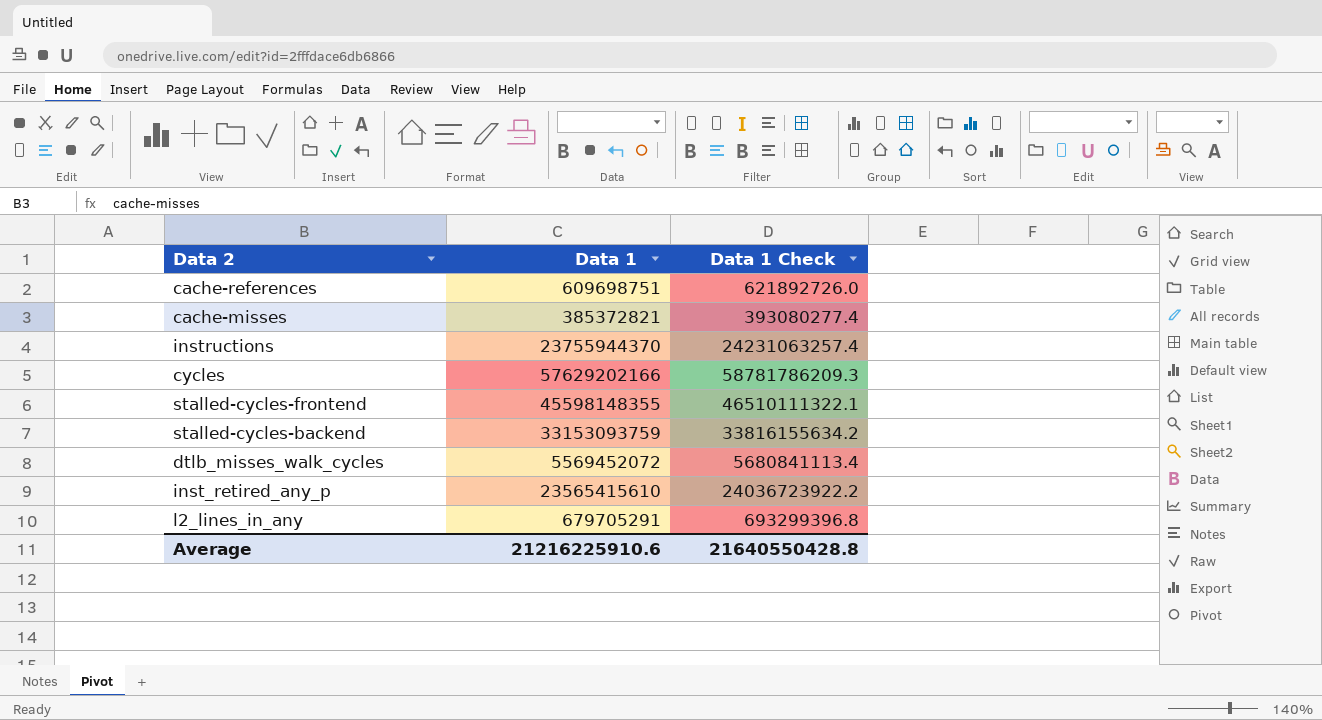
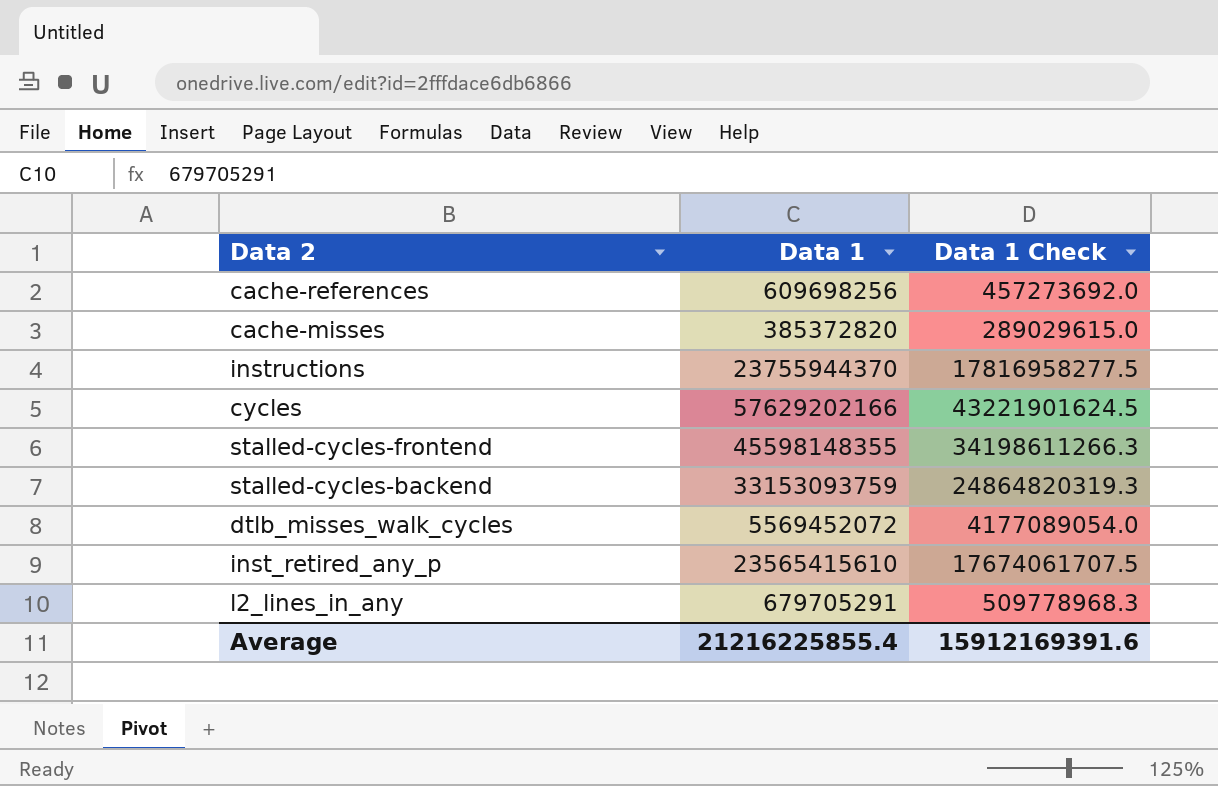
column Data 1 Check | formula: [Data 1] * 1.02 -> [Data 1] * 0.75
cache-references | Data 1: 609698751 -> 609698256
cache-misses | Data 1: 385372821 -> 385372820
Average | Data 1: 21216225910.6 -> 21216225855.4
Average | Data 1 Check: 21640550428.8 -> 15912169391.6

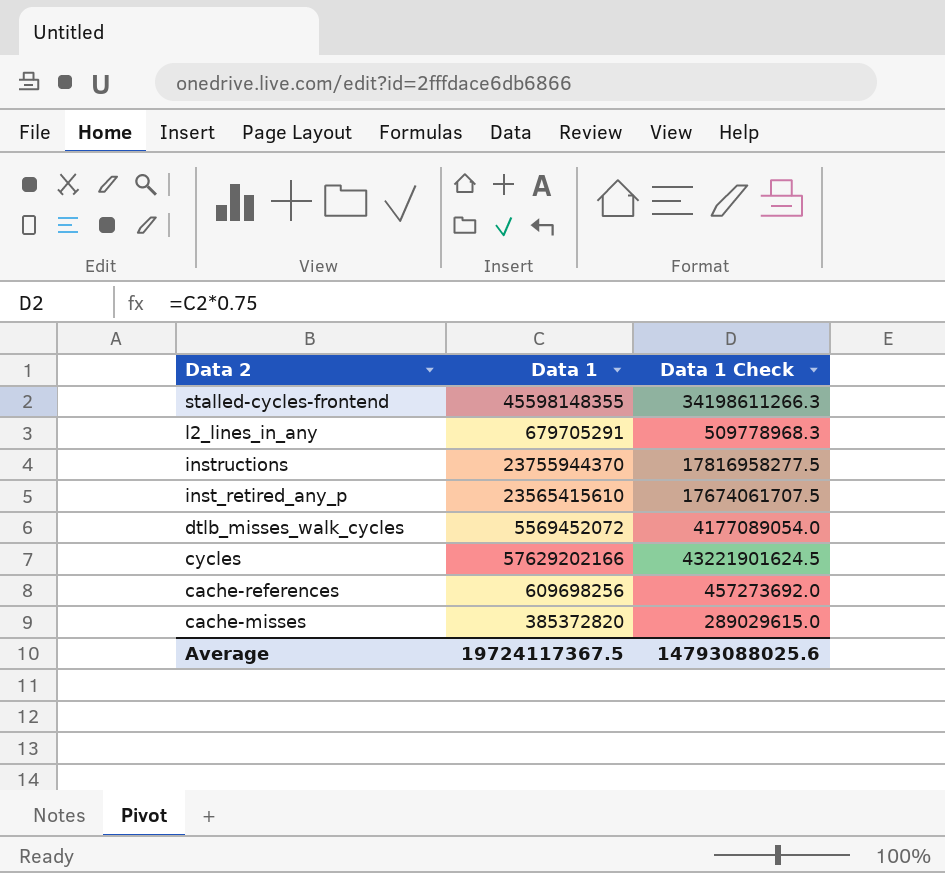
row order: none -> Data 2 descending
row stalled-cycles-backend: 33153093759 | 24864820319.3 -> none
Average | Data 1: 21216225855.4 -> 19724117367.5
Average | Data 1 Check: 15912169391.6 -> 14793088025.6

